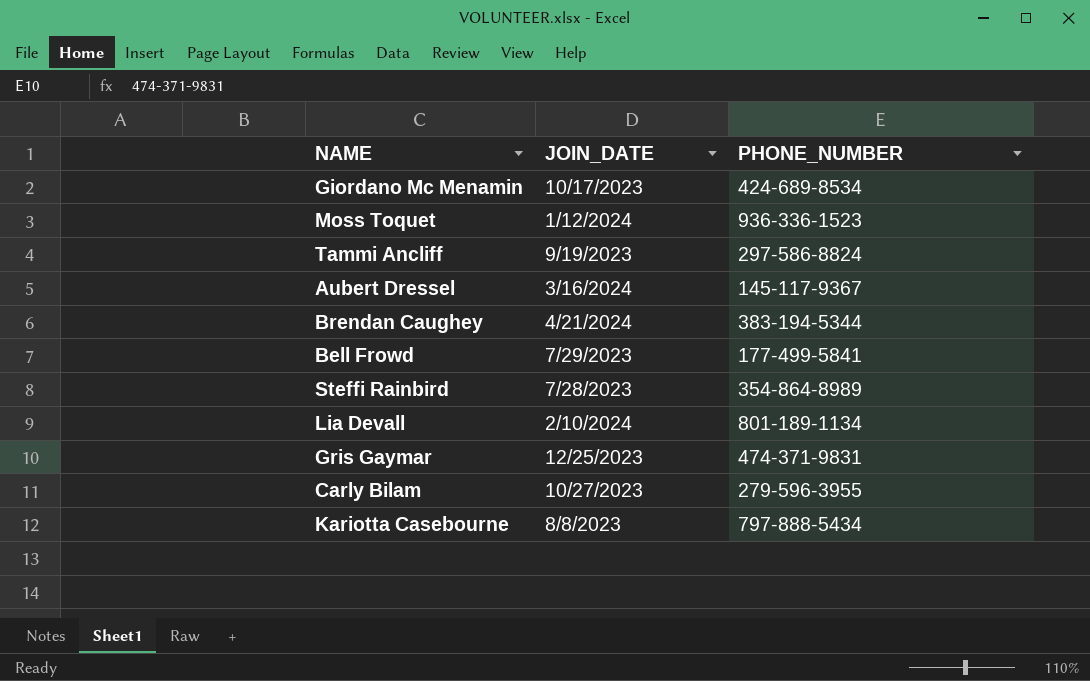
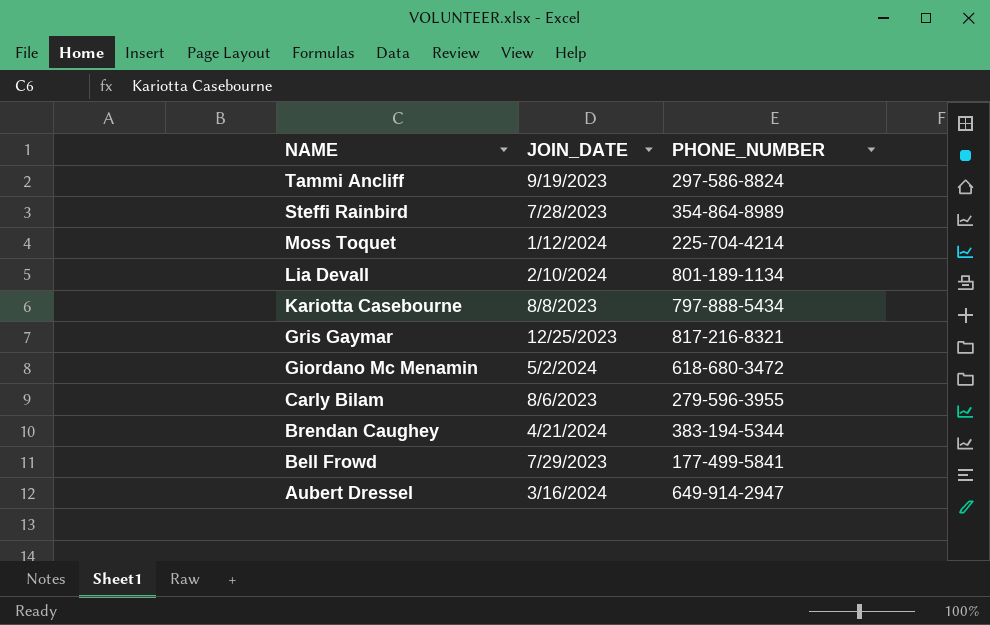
row order: none -> NAME descending
Moss Toquet | PHONE_NUMBER: 936-336-1523 -> 225-704-4214
Gris Gaymar | PHONE_NUMBER: 474-371-9831 -> 817-216-8321
Giordano Mc Menamin | JOIN_DATE: 10/17/2023 -> 5/2/2024
Giordano Mc Menamin | PHONE_NUMBER: 424-689-8534 -> 618-680-3472
Carly Bilam | JOIN_DATE: 10/27/2023 -> 8/6/2023
Aubert Dressel | PHONE_NUMBER: 145-117-9367 -> 649-914-2947

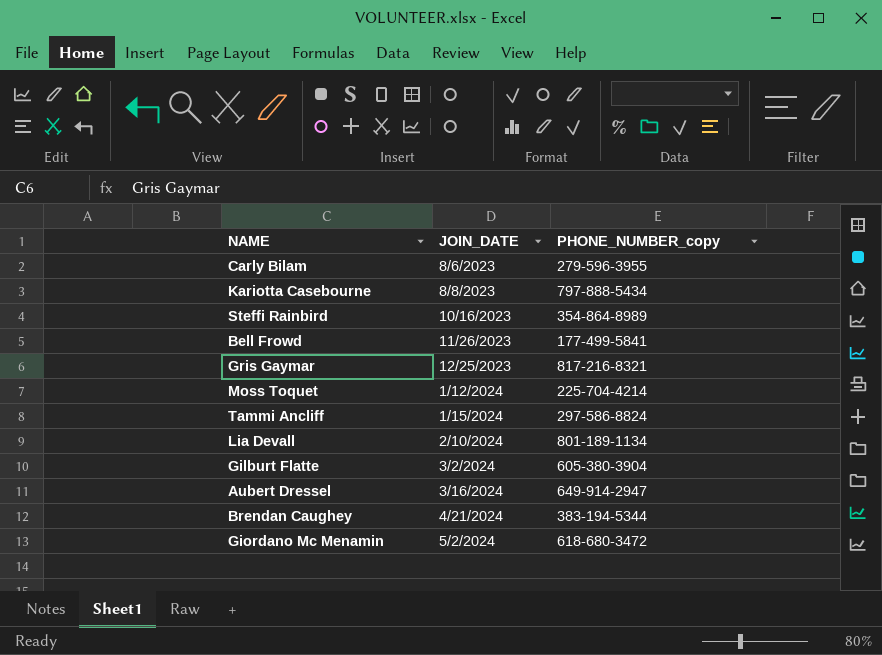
row order: NAME descending -> JOIN_DATE ascending
column name: PHONE_NUMBER -> PHONE_NUMBER_copy
Steffi Rainbird | JOIN_DATE: 7/28/2023 -> 10/16/2023
Bell Frowd | JOIN_DATE: 7/29/2023 -> 11/26/2023
Tammi Ancliff | JOIN_DATE: 9/19/2023 -> 1/15/2024
row Gilburt Flatte: none -> 3/2/2024 | 605-380-3904

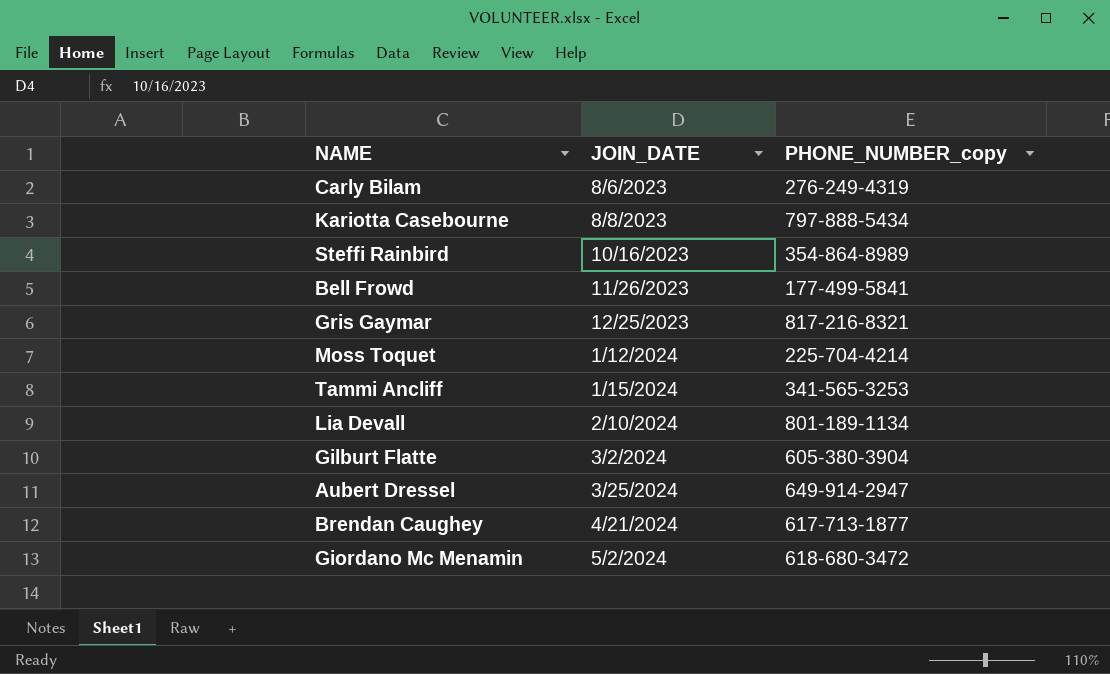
Carly Bilam | PHONE_NUMBER_copy: 279-596-3955 -> 276-249-4319
Tammi Ancliff | PHONE_NUMBER_copy: 297-586-8824 -> 341-565-3253
Aubert Dressel | JOIN_DATE: 3/16/2024 -> 3/25/2024
Brendan Caughey | PHONE_NUMBER_copy: 383-194-5344 -> 617-713-1877

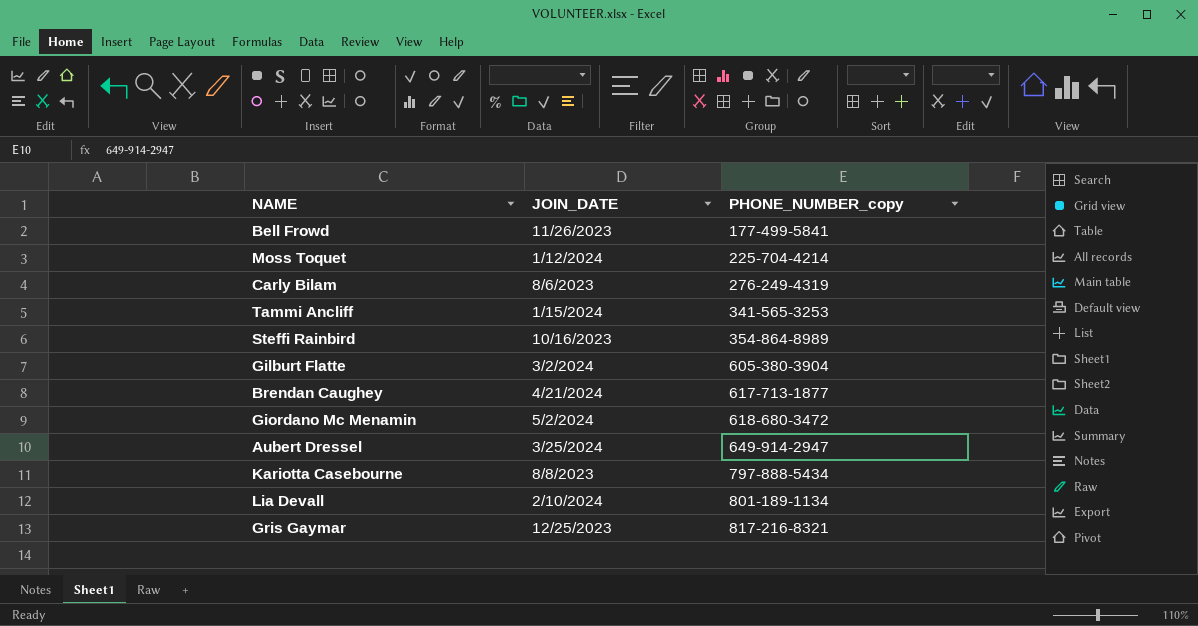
row order: JOIN_DATE ascending -> PHONE_NUMBER_copy ascending

